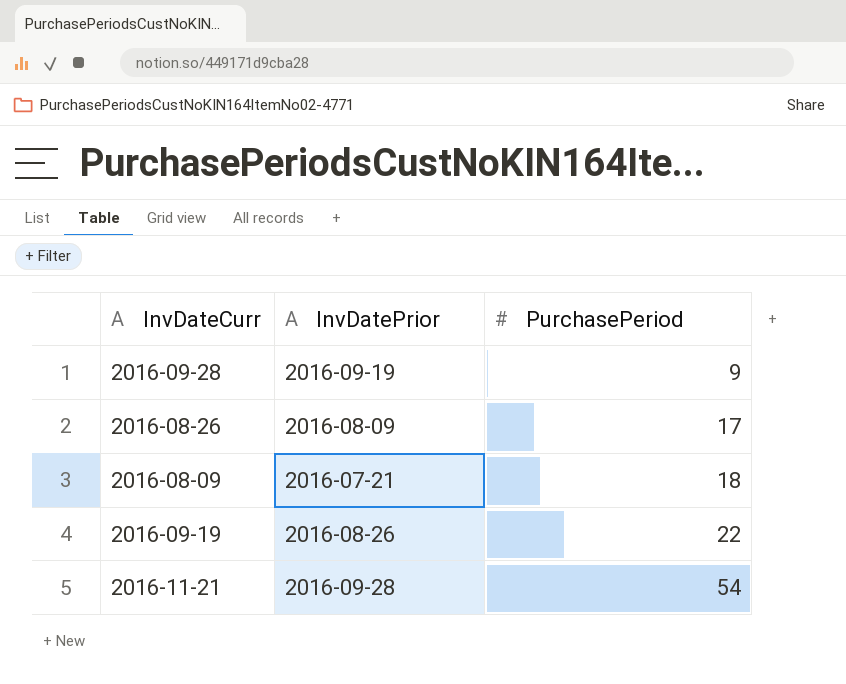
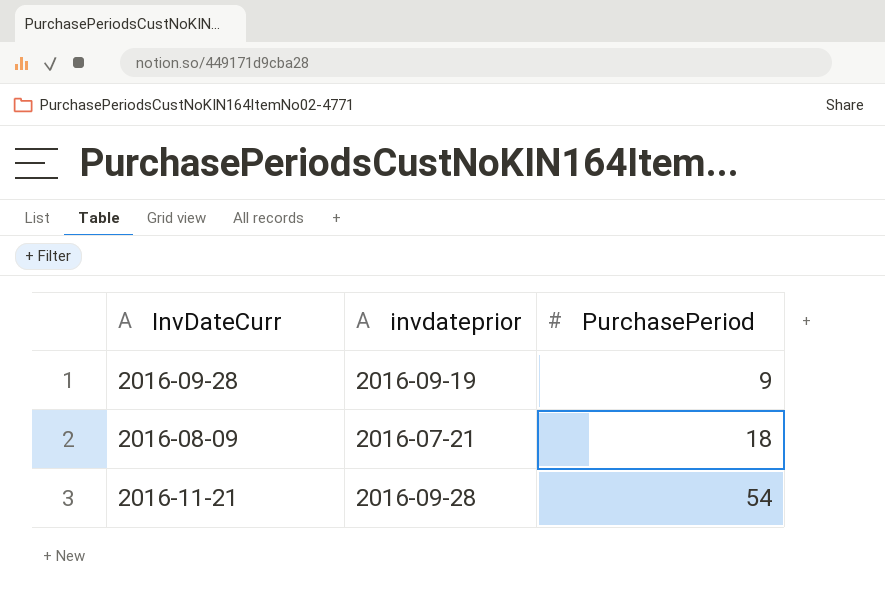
column name: InvDatePrior -> invdateprior
row 2016-08-26: 2016-08-09 | 17 -> none
row 2016-09-19: 2016-08-26 | 22 -> none

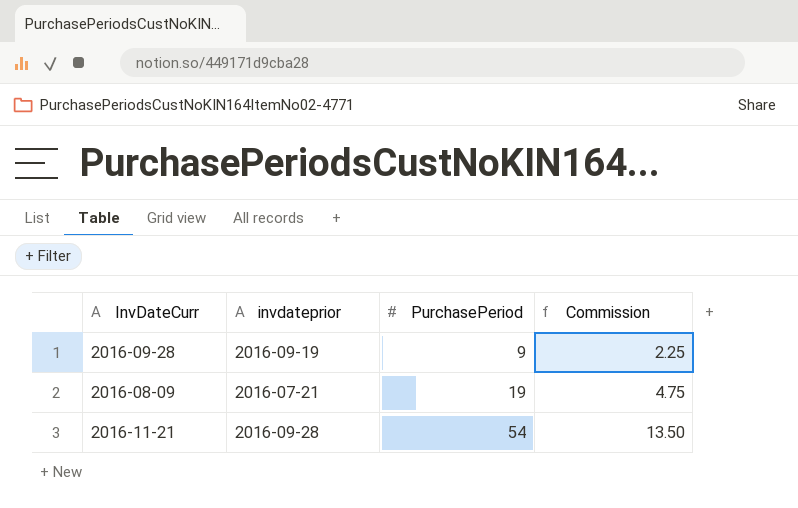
column Commission | formula: none -> [PurchasePeriod] * 0.25
2016-08-09 | PurchasePeriod: 18 -> 19

